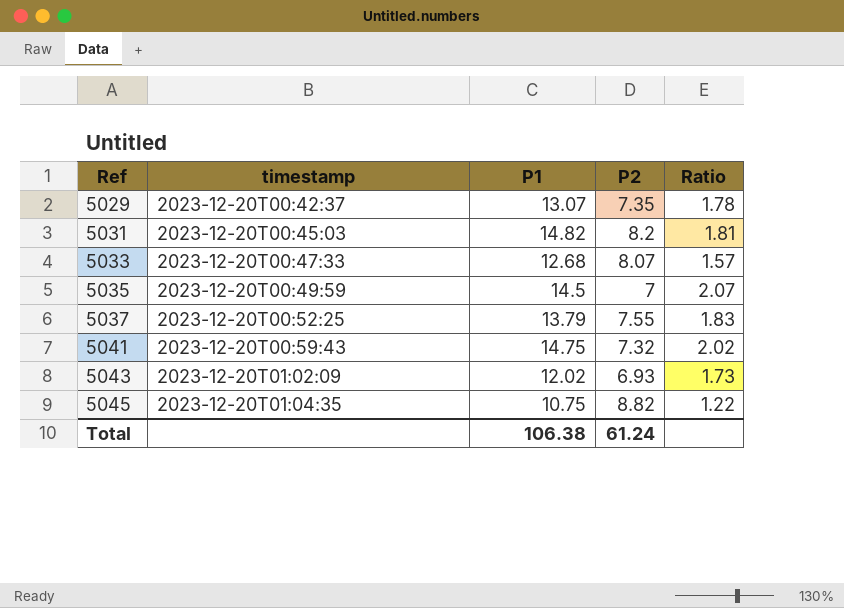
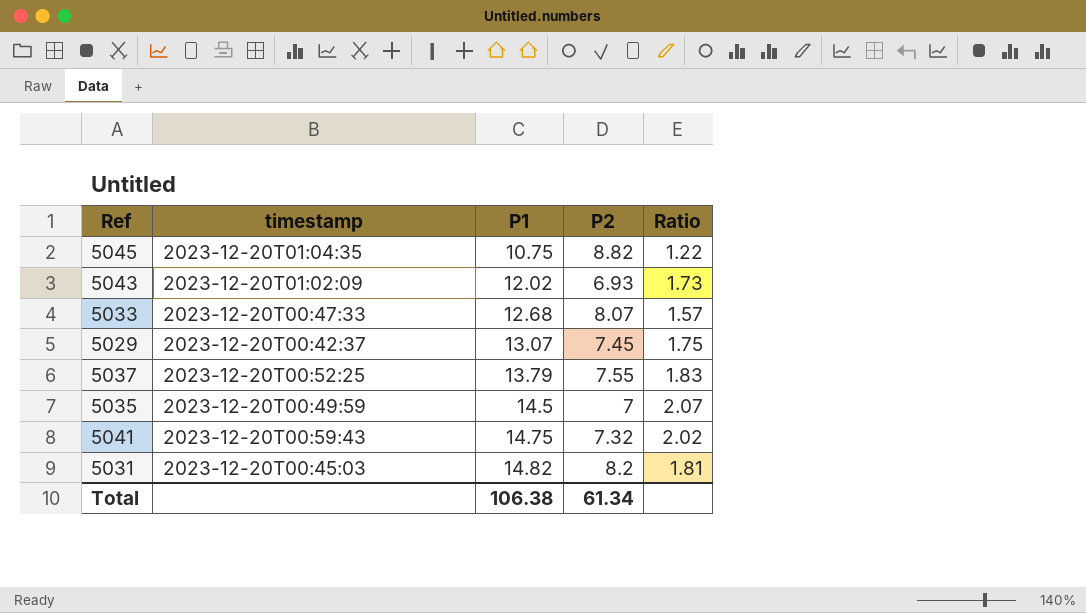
row order: Ref ascending -> P1 ascending
5029 | P2: 7.35 -> 7.45
5029 | Ratio: 1.78 -> 1.75
Total | P2: 61.24 -> 61.34

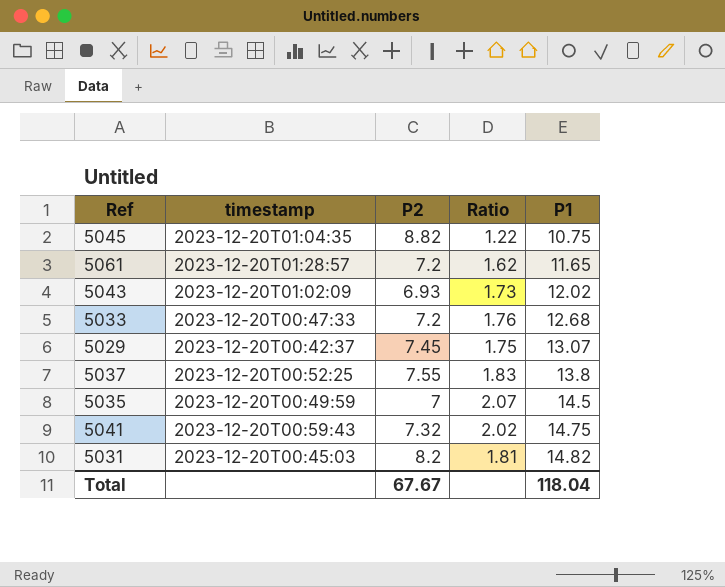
column P1 | position: 3 -> 5
row 5061: none -> 2023-12-20T01:28:57 | 7.2 | 1.62 | 11.65
5033 | P2: 8.07 -> 7.2
5033 | Ratio: 1.57 -> 1.76
5037 | P1: 13.79 -> 13.8
Total | P2: 61.34 -> 67.67
Total | P1: 106.38 -> 118.04

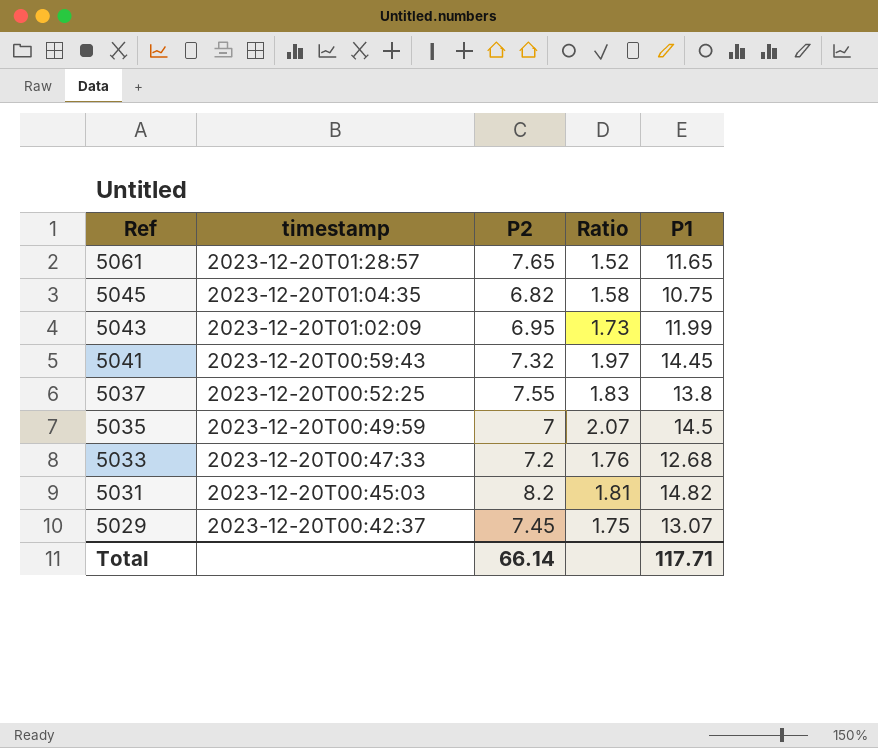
row order: P1 ascending -> Ref descending
5061 | P2: 7.2 -> 7.65
5061 | Ratio: 1.62 -> 1.52
5045 | P2: 8.82 -> 6.82
5045 | Ratio: 1.22 -> 1.58
5043 | P2: 6.93 -> 6.95
5043 | P1: 12.02 -> 11.99
5041 | Ratio: 2.02 -> 1.97
5041 | P1: 14.75 -> 14.45
Total | P2: 67.67 -> 66.14
Total | P1: 118.04 -> 117.71

